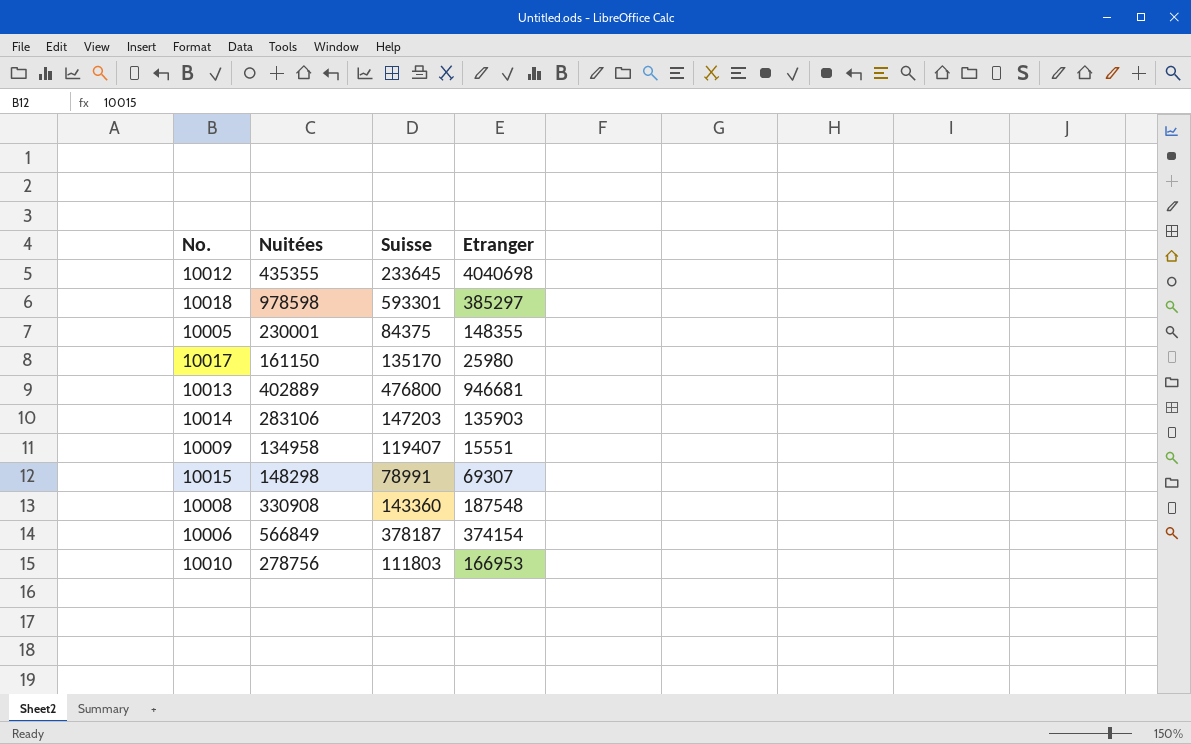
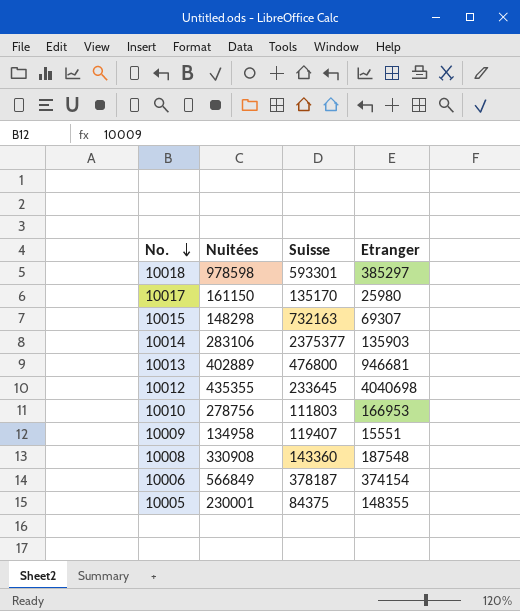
row order: none -> No. descending
10015 | Suisse: 78991 -> 732163
10014 | Suisse: 147203 -> 2375377

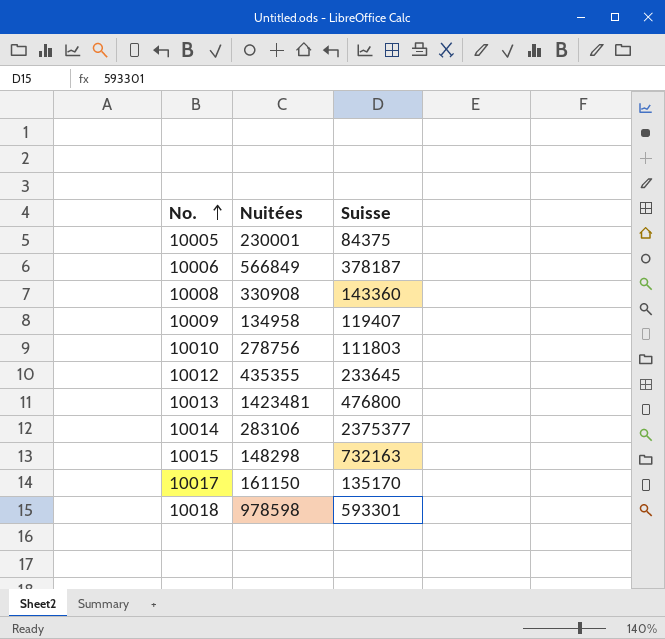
row order: No. descending -> No. ascending
column Etranger | position: 4 -> none
10013 | Nuitées: 402889 -> 1423481

